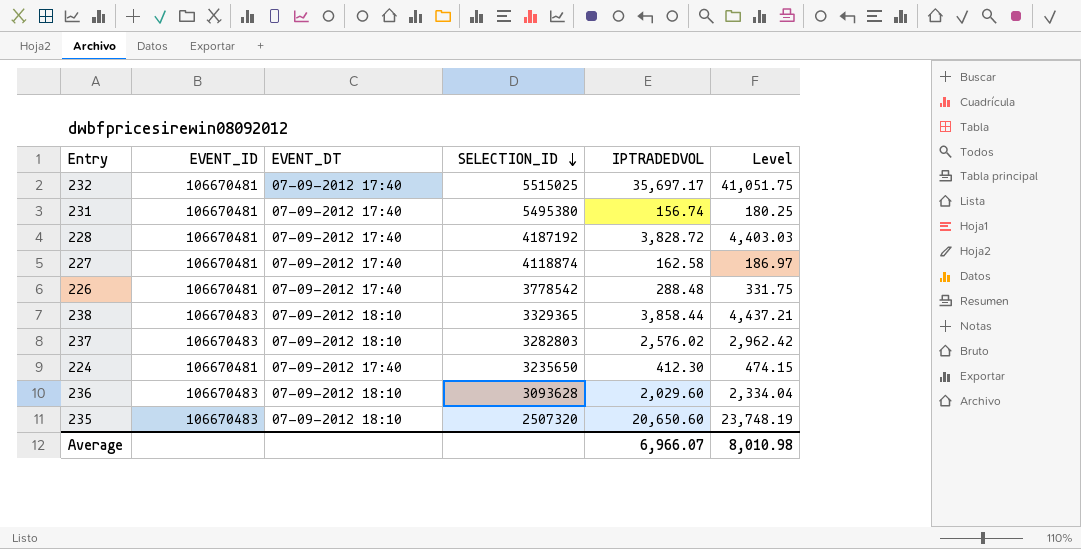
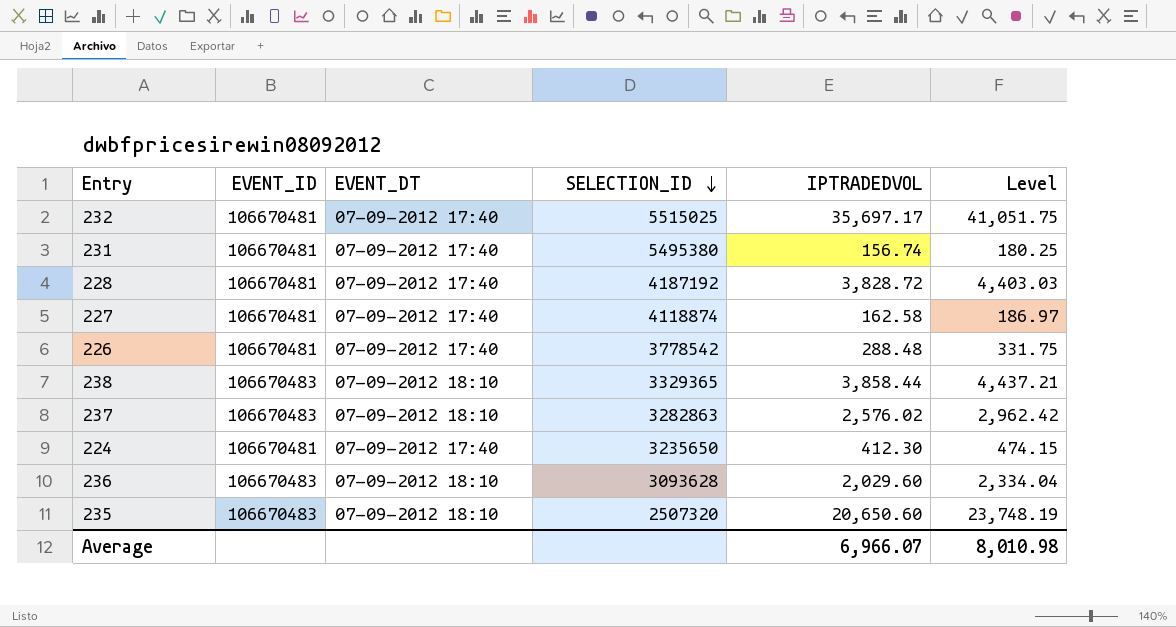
237 | SELECTION_ID: 3282803 -> 3282863

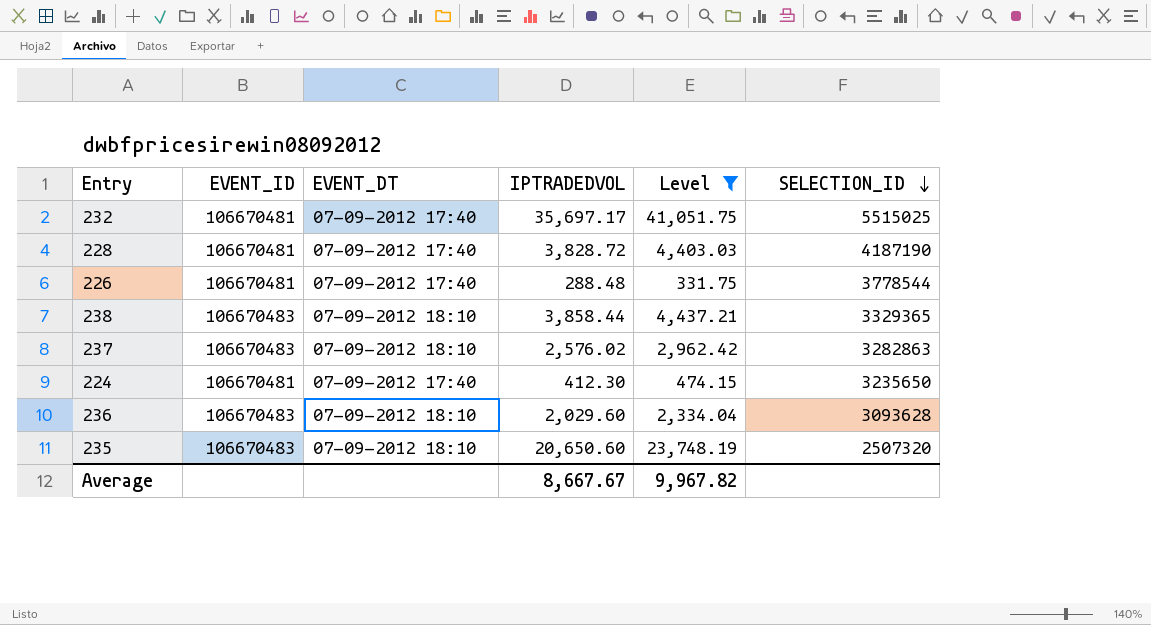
filter: none -> Level >= 331.75
column SELECTION_ID | position: 4 -> 6
228 | SELECTION_ID: 4187192 -> 4187190
226 | SELECTION_ID: 3778542 -> 3778544
Average | IPTRADEDVOL: 6,966.07 -> 8,667.67
Average | Level: 8,010.98 -> 9,967.82

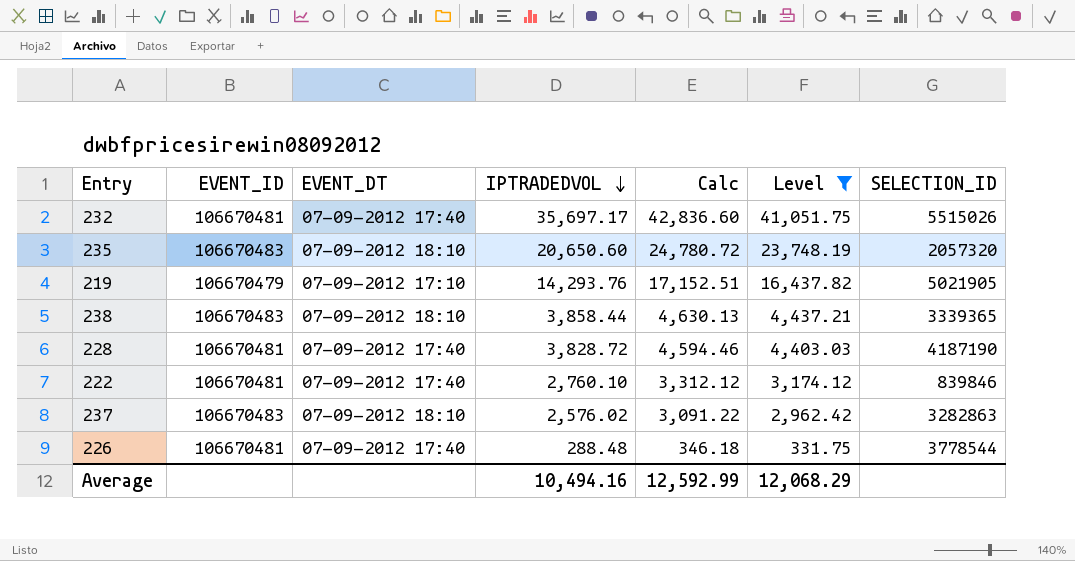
row order: SELECTION_ID descending -> IPTRADEDVOL descending
column Calc | formula: none -> [IPTRADEDVOL] * 1.2
row 224: 106670481 | 07-09-2012 17:40 | 412.30 | 474.15 | 3235650 -> none
row 236: 106670483 | 07-09-2012 18:10 | 2,029.60 | 2,334.04 | 3093628 -> none
232 | SELECTION_ID: 5515025 -> 5515026
235 | SELECTION_ID: 2507320 -> 2057320
row 219: none -> 106670479 | 07-09-2012 17:10 | 14,293.76 | 17,152.51 | 16,437.82 | 5021905
238 | SELECTION_ID: 3329365 -> 3339365
row 222: none -> 106670481 | 07-09-2012 17:40 | 2,760.10 | 3,312.12 | 3,174.12 | 839846
Average | IPTRADEDVOL: 8,667.67 -> 10,494.16
Average | Level: 9,967.82 -> 12,068.29

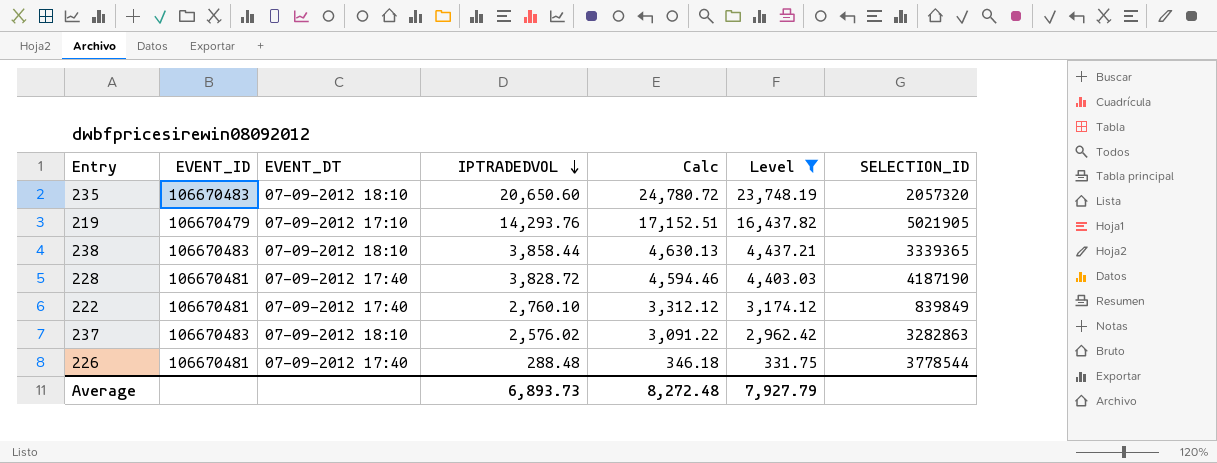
row 232: 106670481 | 07-09-2012 17:40 | 35,697.17 | 42,836.60 | 41,051.75 | 5515026 -> none
222 | SELECTION_ID: 839846 -> 839849
Average | IPTRADEDVOL: 10,494.16 -> 6,893.73
Average | Calc: 12,592.99 -> 8,272.48
Average | Level: 12,068.29 -> 7,927.79

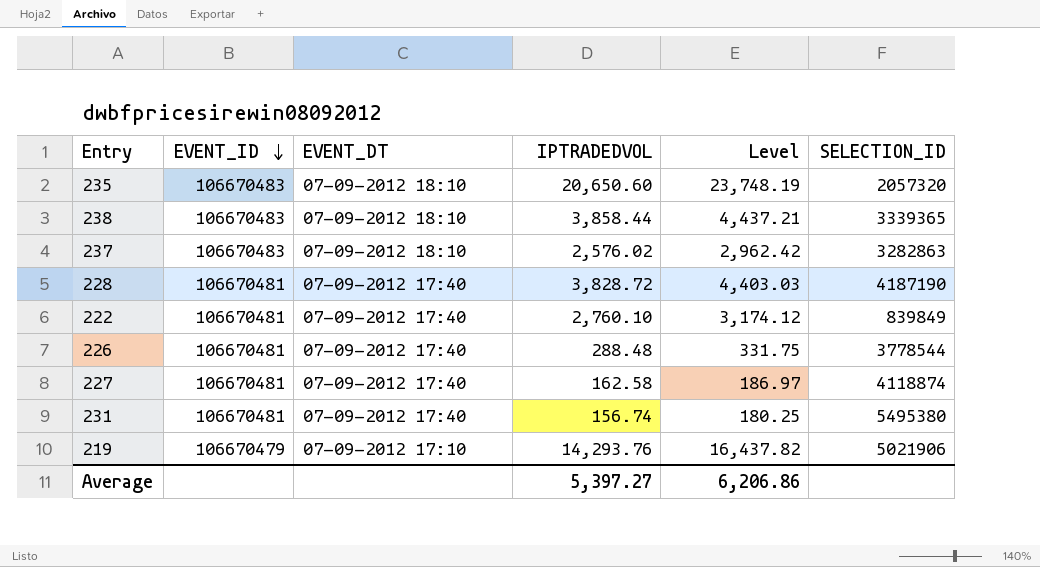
filter: Level >= 331.75 -> none
row order: IPTRADEDVOL descending -> EVENT_ID descending
column Calc | formula: [IPTRADEDVOL] * 1.2 -> none
219 | SELECTION_ID: 5021905 -> 5021906
Average | IPTRADEDVOL: 6,893.73 -> 5,397.27
Average | Level: 7,927.79 -> 6,206.86

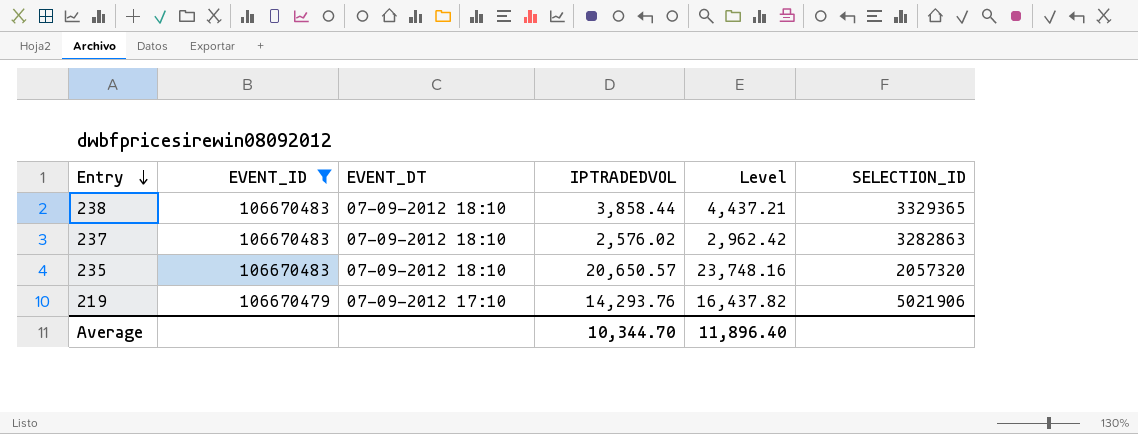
filter: none -> EVENT_ID != 106670481
row order: EVENT_ID descending -> Entry descending
238 | SELECTION_ID: 3339365 -> 3329365
235 | IPTRADEDVOL: 20,650.60 -> 20,650.57
235 | Level: 23,748.19 -> 23,748.16
Average | IPTRADEDVOL: 5,397.27 -> 10,344.70
Average | Level: 6,206.86 -> 11,896.40

